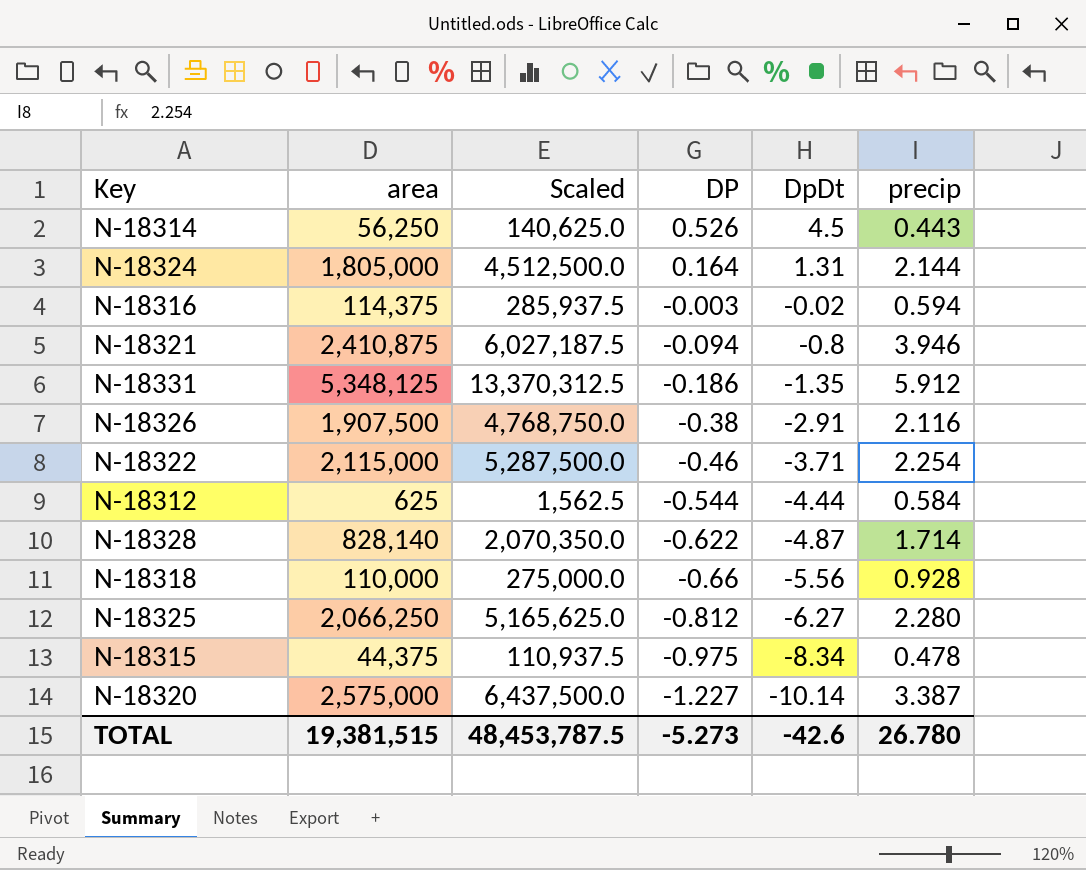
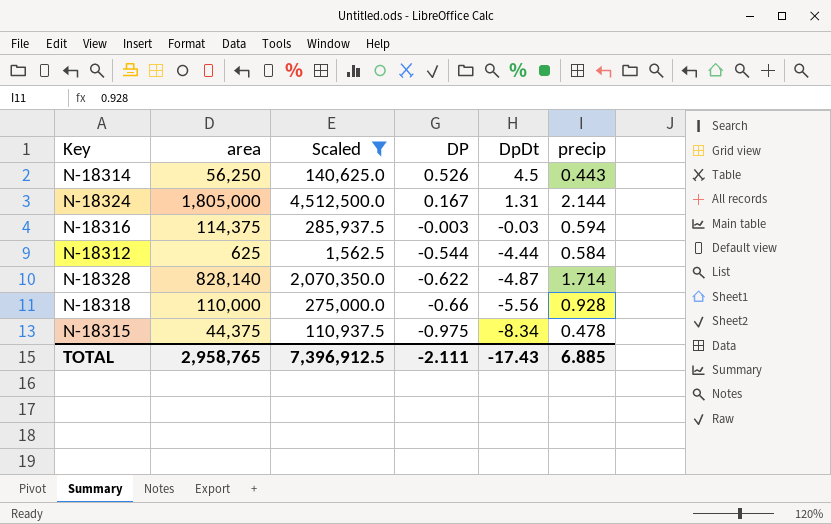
filter: none -> Scaled <= 4,512,500.0
N-18324 | DP: 0.164 -> 0.167
N-18316 | DpDt: -0.02 -> -0.03
TOTAL | area: 19,381,515 -> 2,958,765
TOTAL | Scaled: 48,453,787.5 -> 7,396,912.5
TOTAL | DP: -5.273 -> -2.111
TOTAL | DpDt: -42.6 -> -17.43
TOTAL | precip: 26.780 -> 6.885

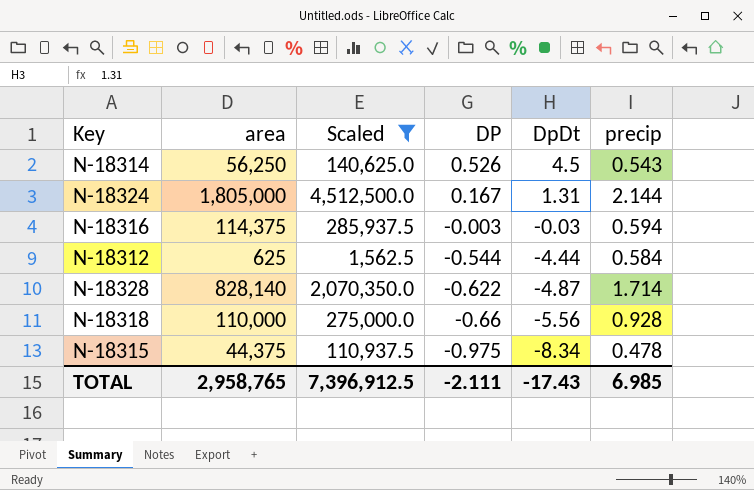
N-18314 | precip: 0.443 -> 0.543
TOTAL | precip: 6.885 -> 6.985

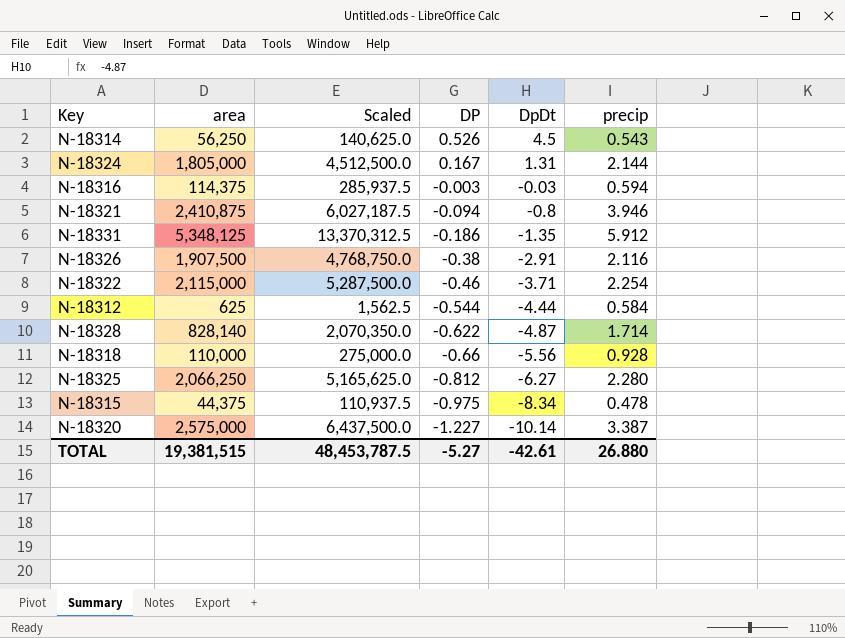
filter: Scaled <= 4,512,500.0 -> none
TOTAL | area: 2,958,765 -> 19,381,515
TOTAL | Scaled: 7,396,912.5 -> 48,453,787.5
TOTAL | DP: -2.111 -> -5.27
TOTAL | DpDt: -17.43 -> -42.61
TOTAL | precip: 6.985 -> 26.880

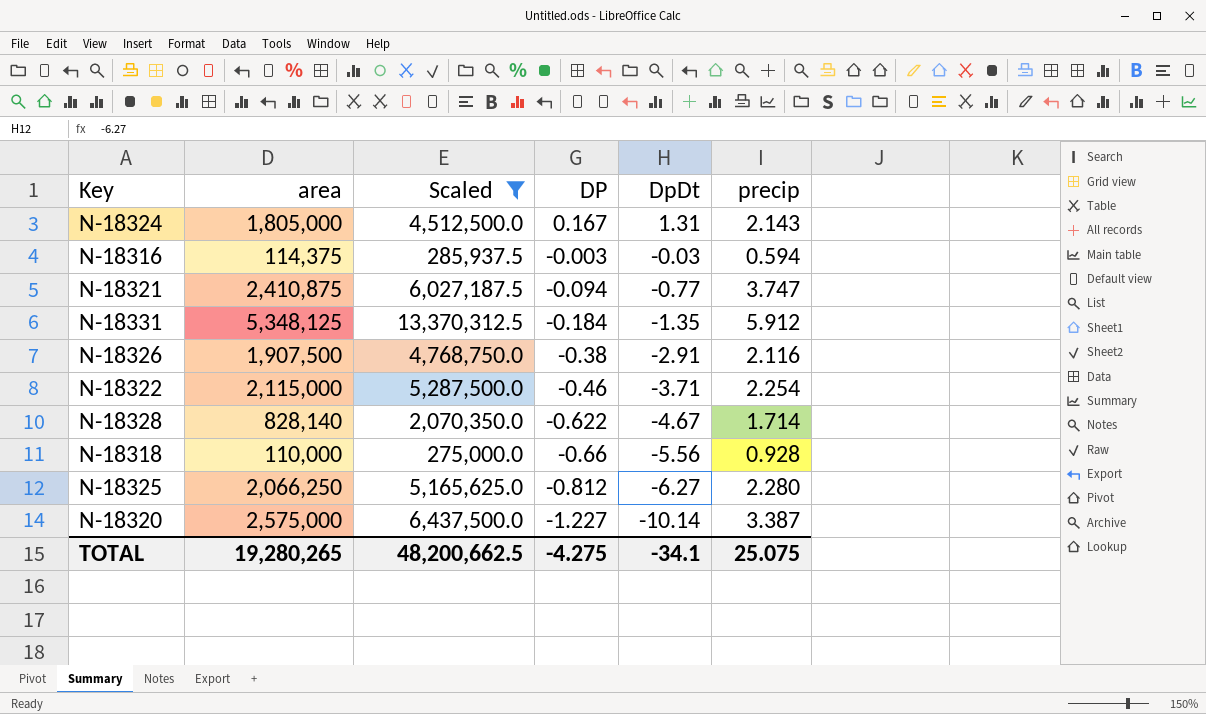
filter: none -> Scaled >= 275,000.0
N-18324 | precip: 2.144 -> 2.143
N-18321 | DpDt: -0.8 -> -0.77
N-18321 | precip: 3.946 -> 3.747
N-18331 | DP: -0.186 -> -0.184
N-18328 | DpDt: -4.87 -> -4.67
TOTAL | area: 19,381,515 -> 19,280,265
TOTAL | Scaled: 48,453,787.5 -> 48,200,662.5
TOTAL | DP: -5.27 -> -4.275
TOTAL | DpDt: -42.61 -> -34.1
TOTAL | precip: 26.880 -> 25.075

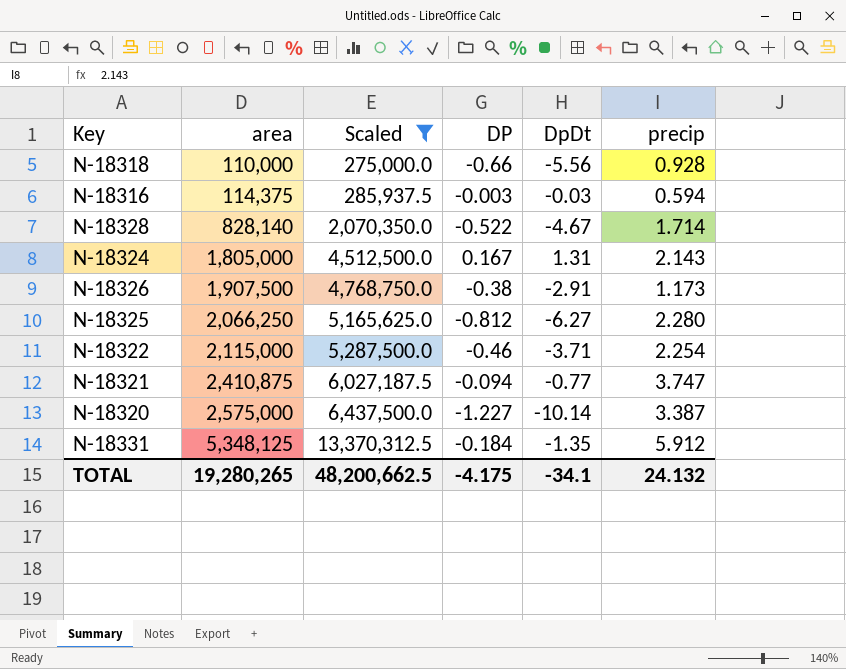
row order: DP descending -> area ascending
N-18328 | DP: -0.622 -> -0.522
N-18326 | precip: 2.116 -> 1.173
TOTAL | DP: -4.275 -> -4.175
TOTAL | precip: 25.075 -> 24.132

